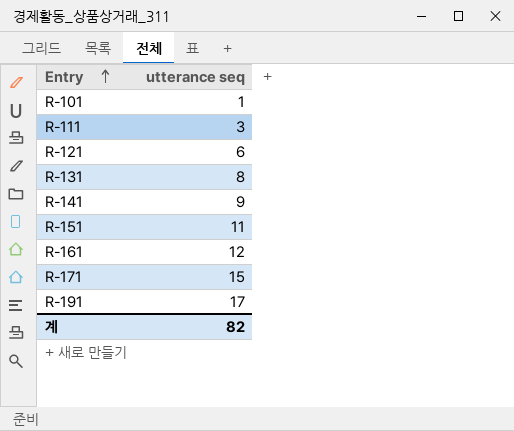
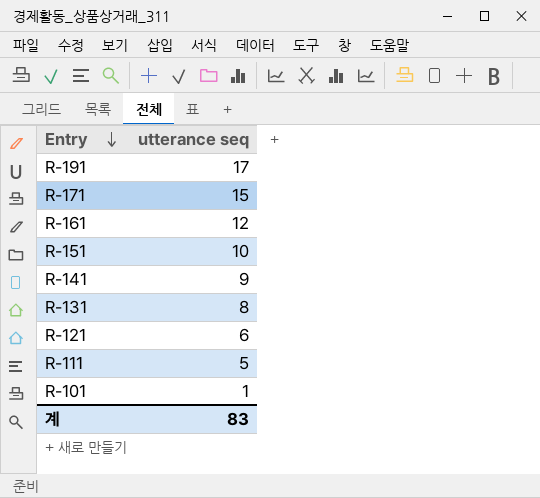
row order: Entry ascending -> Entry descending
R-151 | utterance seq: 11 -> 10
R-111 | utterance seq: 3 -> 5
계 | utterance seq: 82 -> 83

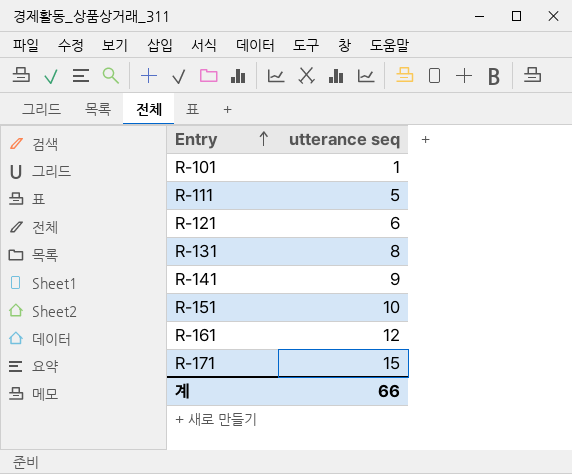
row order: Entry descending -> Entry ascending
row R-191: 17 -> none
계 | utterance seq: 83 -> 66

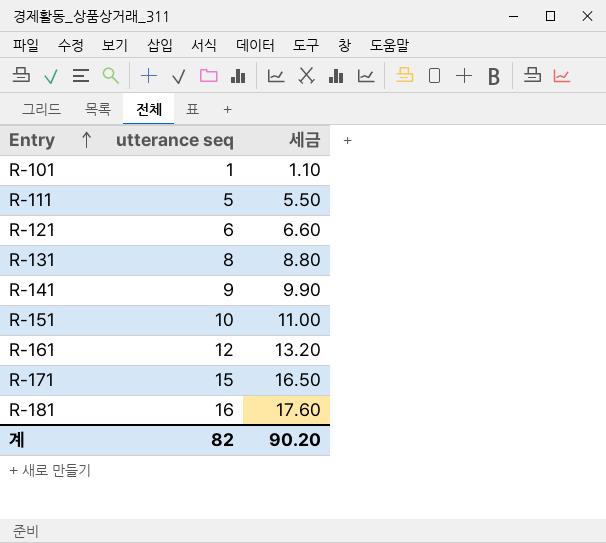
column 세금 | formula: none -> [utterance seq] * 1.1
row R-181: none -> 16 | 17.60
계 | utterance seq: 66 -> 82

